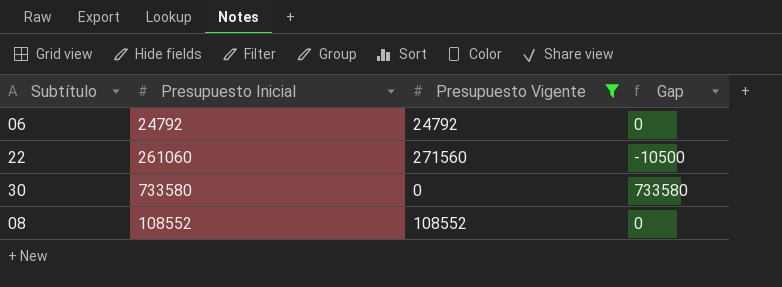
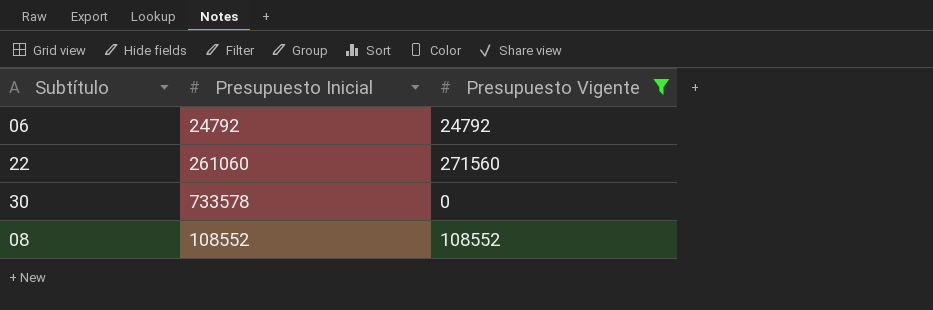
column Gap | formula: [Presupuesto Inicial] - [Presupuesto Vigente] -> none
30 | Presupuesto Inicial: 733580 -> 733578

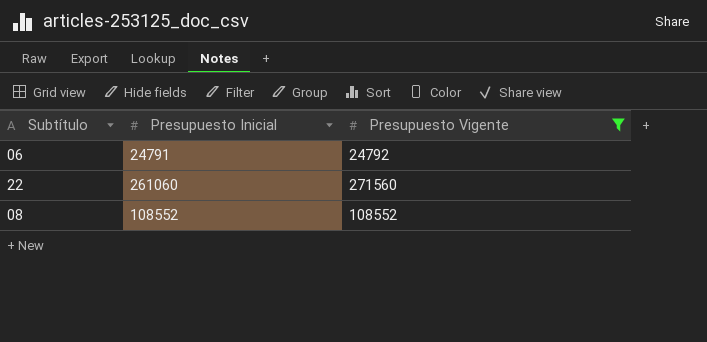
row 30: 733578 | 0 -> none
06 | Presupuesto Inicial: 24792 -> 24791

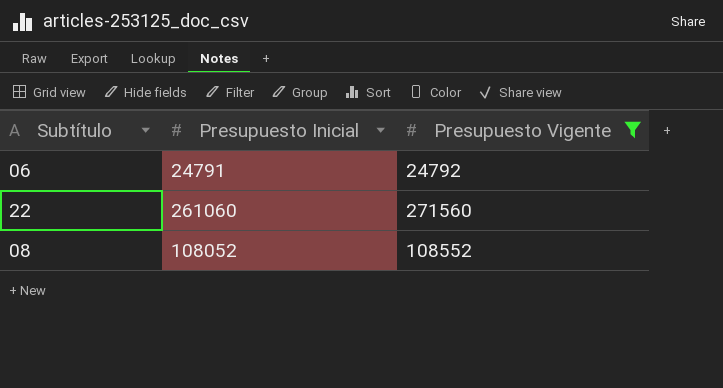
08 | Presupuesto Inicial: 108552 -> 108052

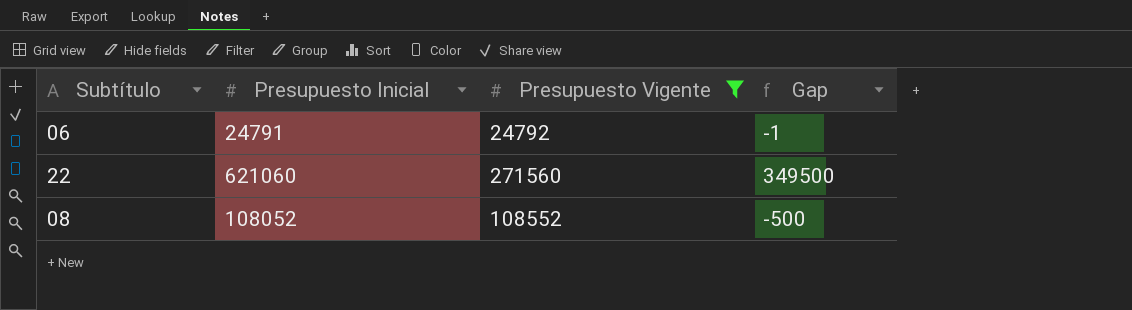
column Gap | formula: none -> [Presupuesto Inicial] - [Presupuesto Vigente]
22 | Presupuesto Inicial: 261060 -> 621060

